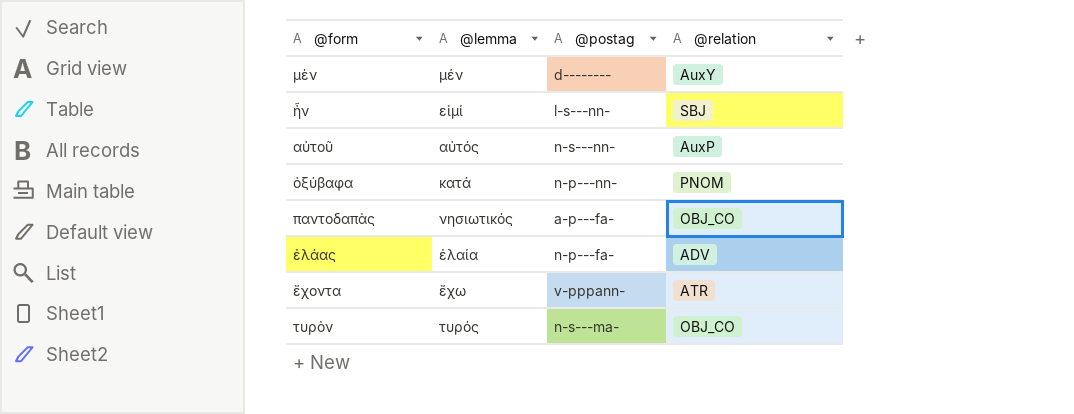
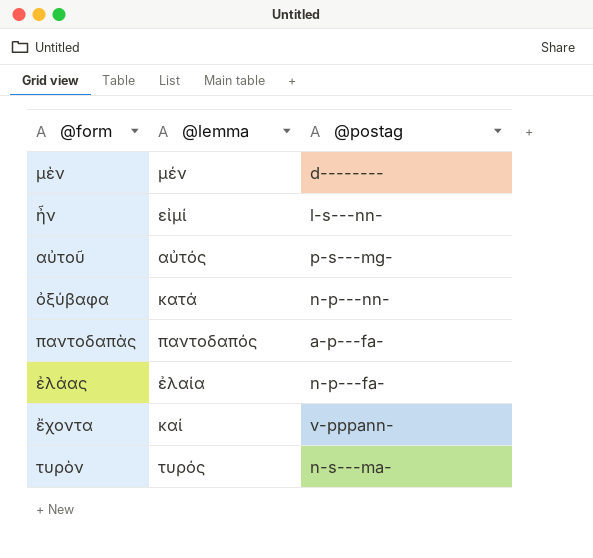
column @relation | position: 4 -> none
αὐτοῦ | @postag: n-s---nn- -> p-s---mg-
παντοδαπὰς | @lemma: νησιωτικός -> παντοδαπός
ἔχοντα | @lemma: ἔχω -> καί

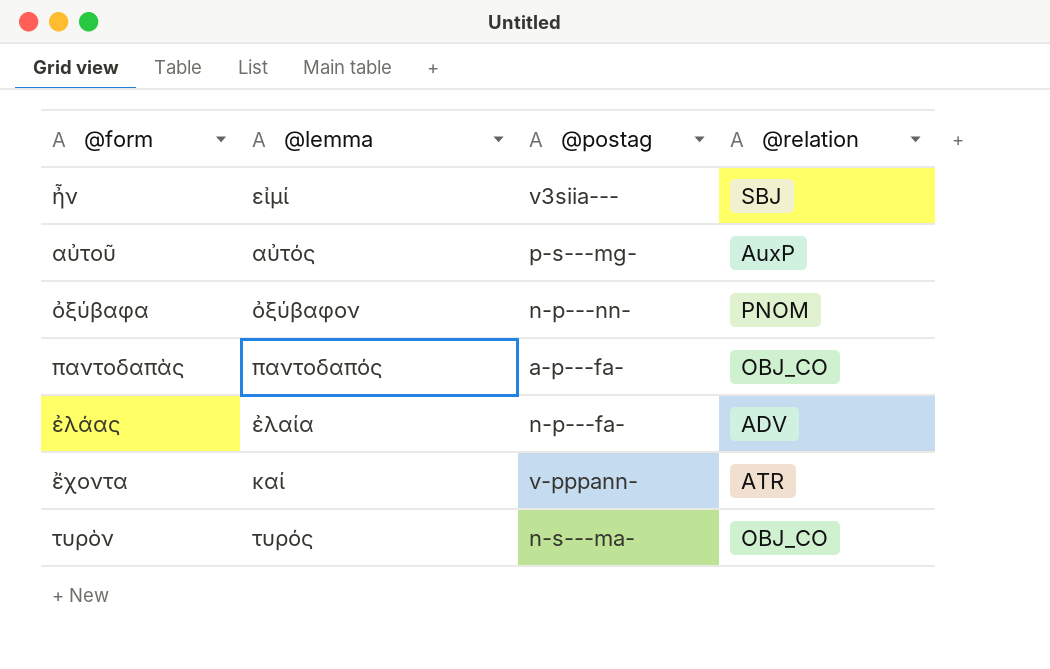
column @relation | position: none -> 4
row μὲν: μέν | d-------- -> none
ἦν | @postag: l-s---nn- -> v3siia---
ὀξύβαφα | @lemma: κατά -> ὀξύβαφον

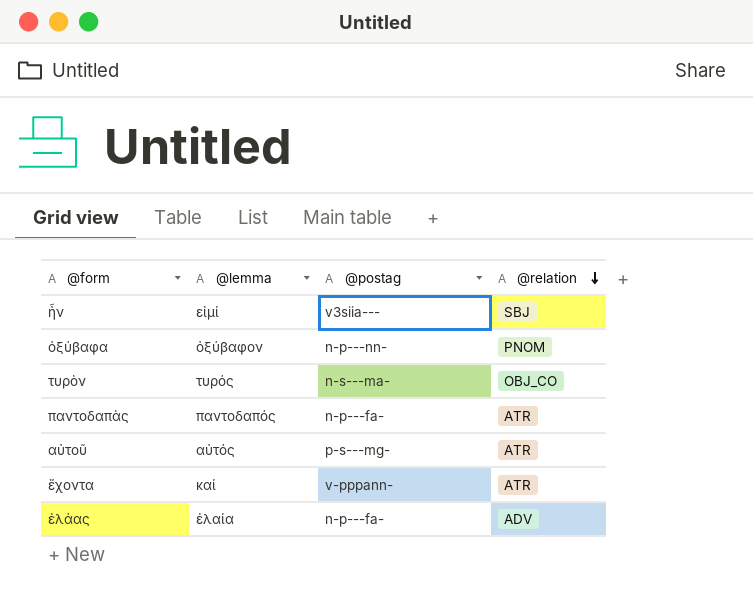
row order: none -> @relation descending
παντοδαπὰς | @postag: a-p---fa- -> n-p---fa-
παντοδαπὰς | @relation: OBJ_CO -> ATR
αὐτοῦ | @relation: AuxP -> ATR

